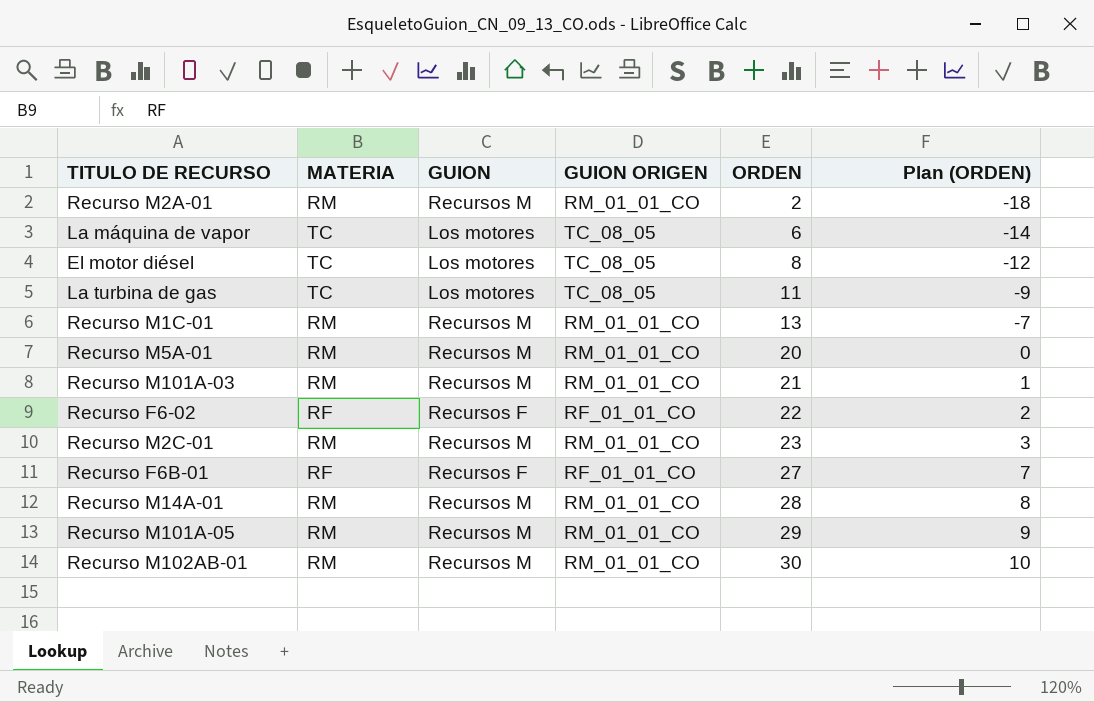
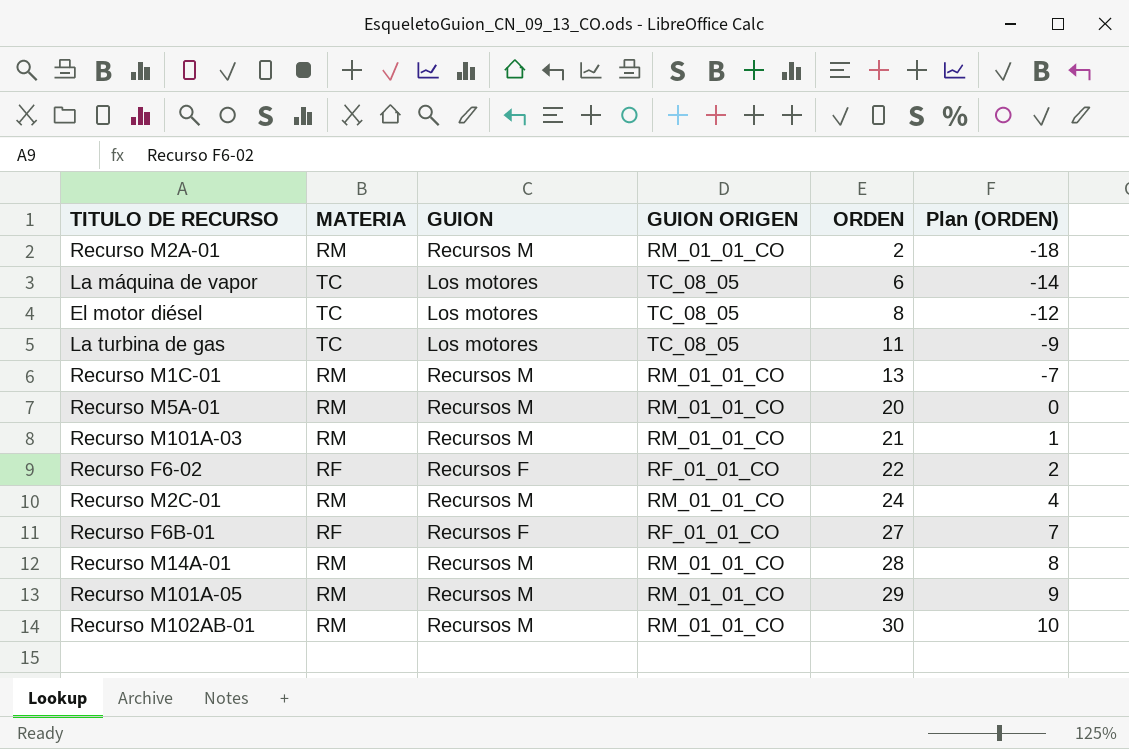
Recurso M2C-01 | ORDEN: 23 -> 24
Recurso M2C-01 | Plan (ORDEN): 3 -> 4

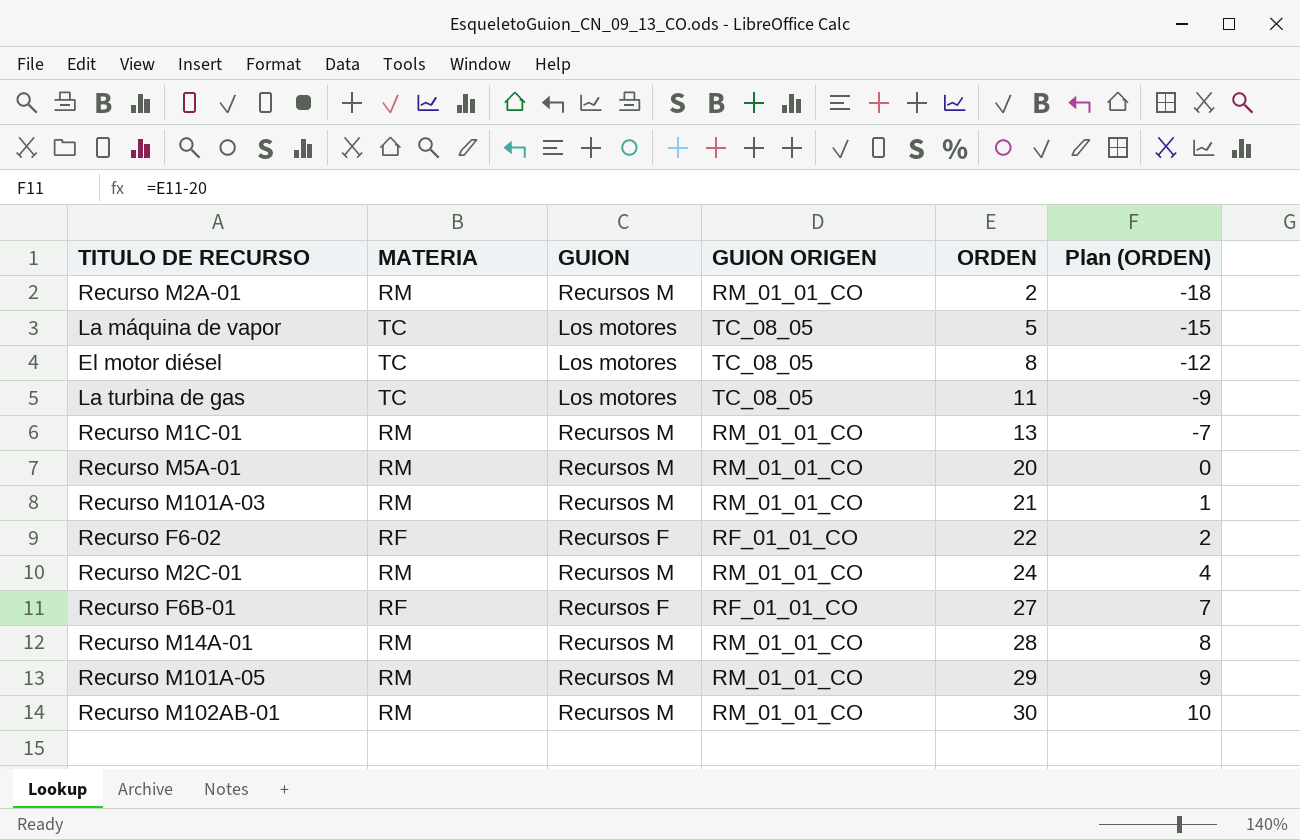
La máquina de vapor | ORDEN: 6 -> 5
La máquina de vapor | Plan (ORDEN): -14 -> -15

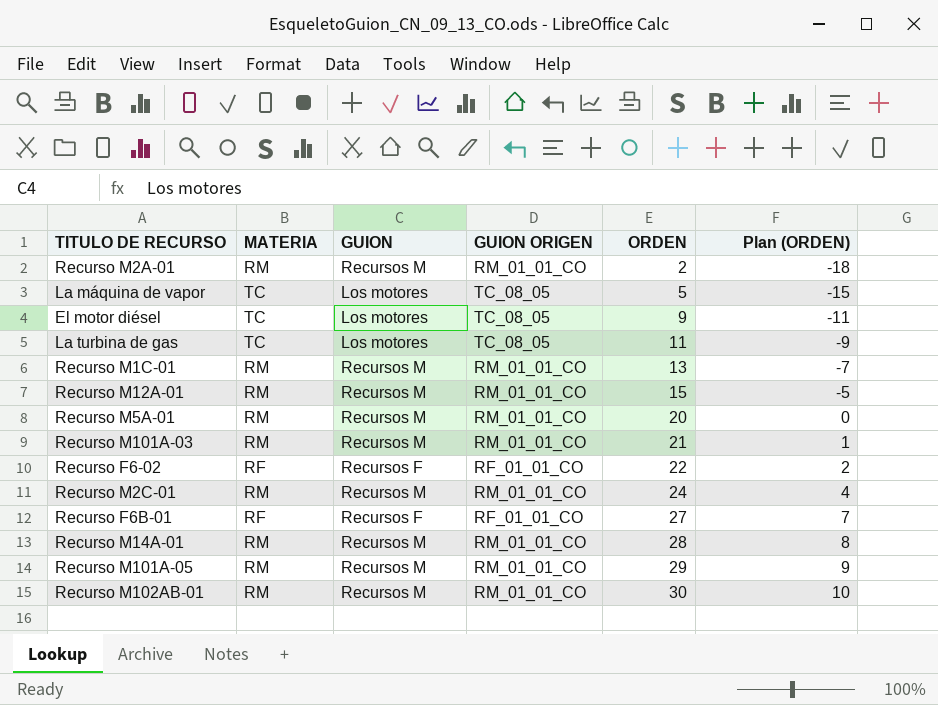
El motor diésel | ORDEN: 8 -> 9
El motor diésel | Plan (ORDEN): -12 -> -11
row Recurso M12A-01: none -> RM | Recursos M | RM_01_01_CO | 15 | -5

